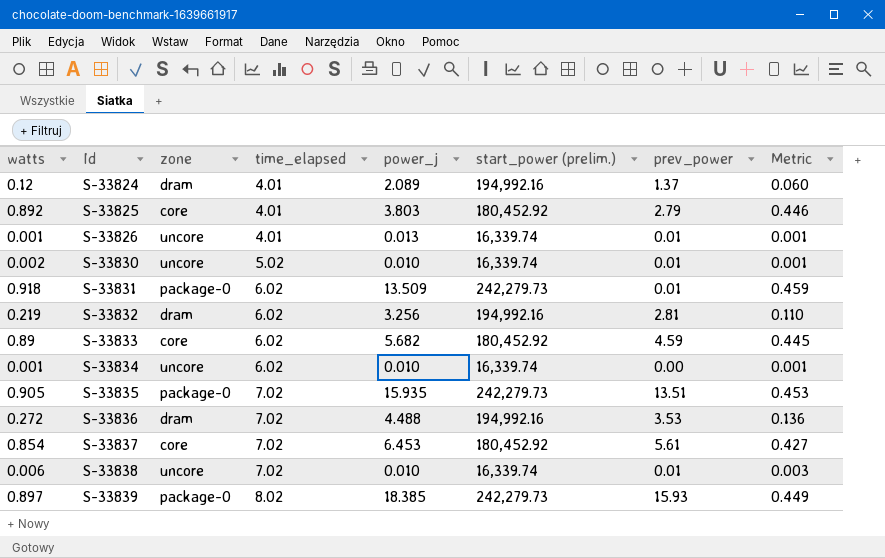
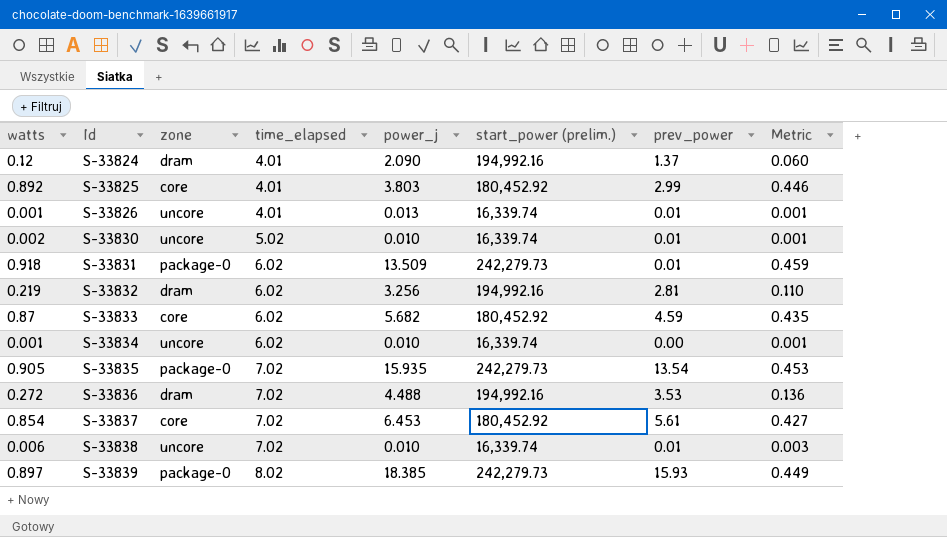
S-33824 | power_j: 2.089 -> 2.090
S-33825 | prev_power: 2.79 -> 2.99
S-33833 | watts: 0.89 -> 0.87
S-33833 | Metric: 0.445 -> 0.435
S-33835 | prev_power: 13.51 -> 13.54

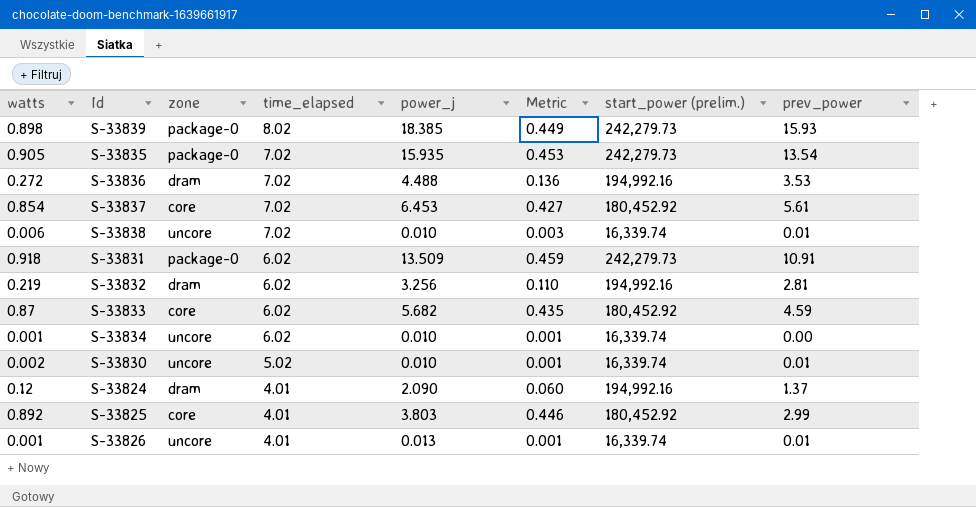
row order: Id ascending -> time_elapsed descending
column Metric | position: 8 -> 6
S-33839 | watts: 0.897 -> 0.898
S-33831 | prev_power: 0.01 -> 10.91

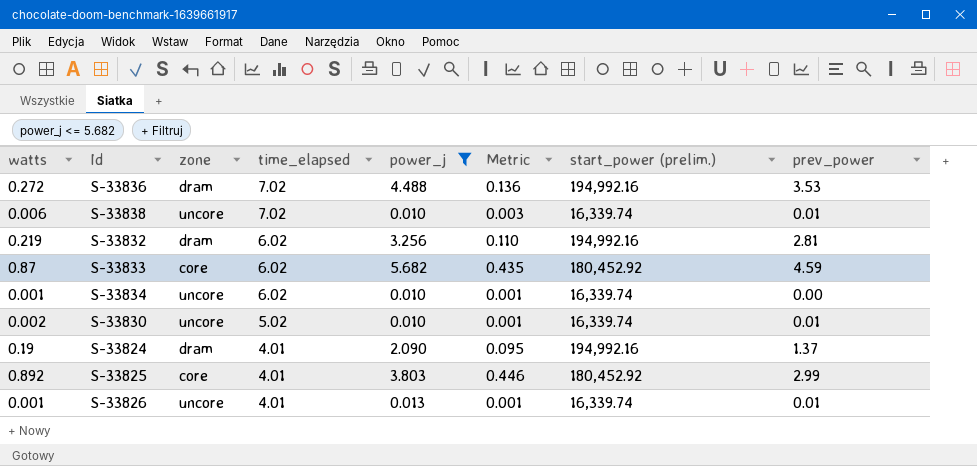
filter: none -> power_j <= 5.682
S-33824 | watts: 0.12 -> 0.19
S-33824 | Metric: 0.060 -> 0.095

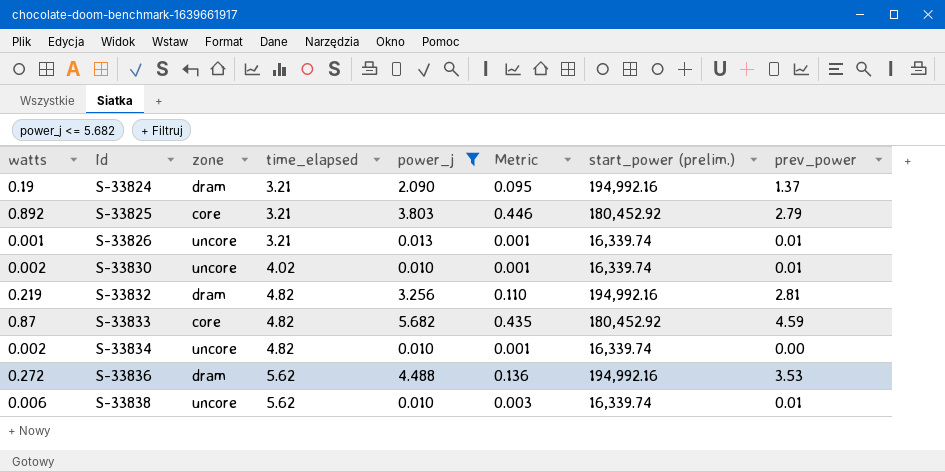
row order: time_elapsed descending -> Id ascending
S-33824 | time_elapsed: 4.01 -> 3.21
S-33825 | time_elapsed: 4.01 -> 3.21
S-33825 | prev_power: 2.99 -> 2.79
S-33826 | time_elapsed: 4.01 -> 3.21
S-33830 | time_elapsed: 5.02 -> 4.02
S-33832 | time_elapsed: 6.02 -> 4.82
S-33833 | time_elapsed: 6.02 -> 4.82
S-33834 | watts: 0.001 -> 0.002
S-33834 | time_elapsed: 6.02 -> 4.82
S-33836 | time_elapsed: 7.02 -> 5.62
S-33838 | time_elapsed: 7.02 -> 5.62

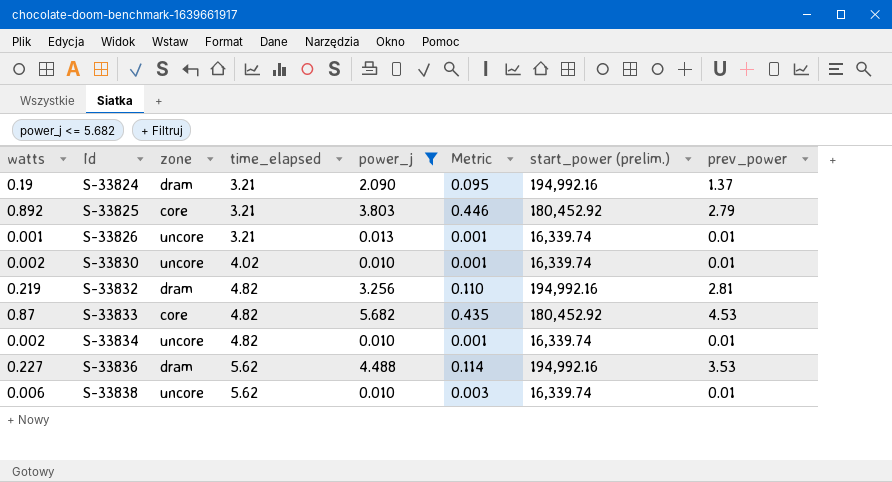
S-33833 | prev_power: 4.59 -> 4.53
S-33834 | prev_power: 0.00 -> 0.01
S-33836 | watts: 0.272 -> 0.227
S-33836 | Metric: 0.136 -> 0.114

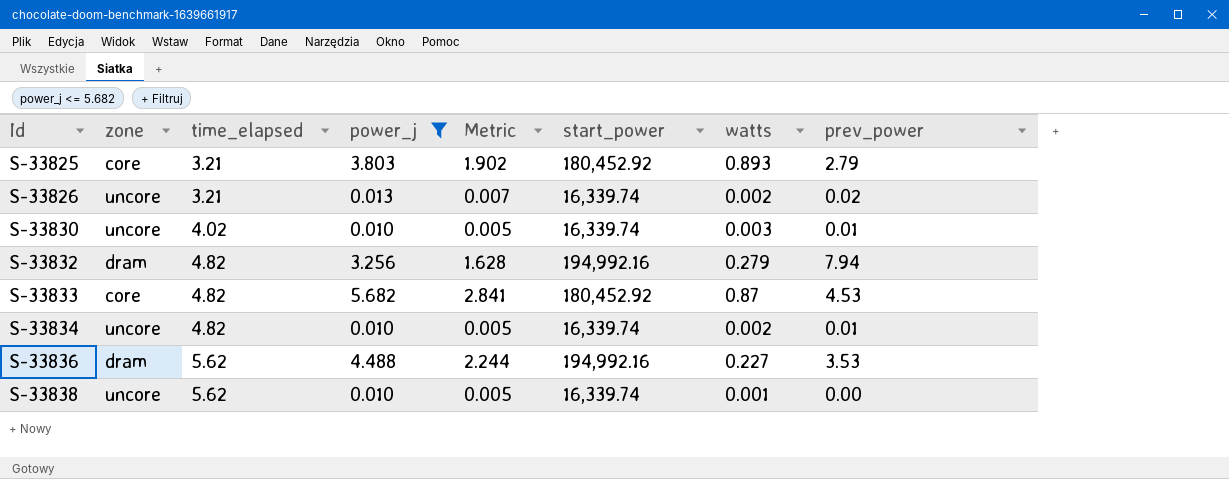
column Metric | formula: [watts] * 0.5 -> [power_j] * 0.5
column name: start_power (prelim.) -> start_power
column watts | position: 1 -> 7
row S-33824: 0.19 | dram | 3.21 | 2.090 | 0.095 | 194,992.16 | 1.37 -> none
S-33825 | watts: 0.892 -> 0.893
S-33826 | watts: 0.001 -> 0.002
S-33826 | prev_power: 0.01 -> 0.02
S-33830 | watts: 0.002 -> 0.003
S-33832 | watts: 0.219 -> 0.279
S-33832 | prev_power: 2.81 -> 7.94
S-33838 | watts: 0.006 -> 0.001
S-33838 | prev_power: 0.01 -> 0.00

